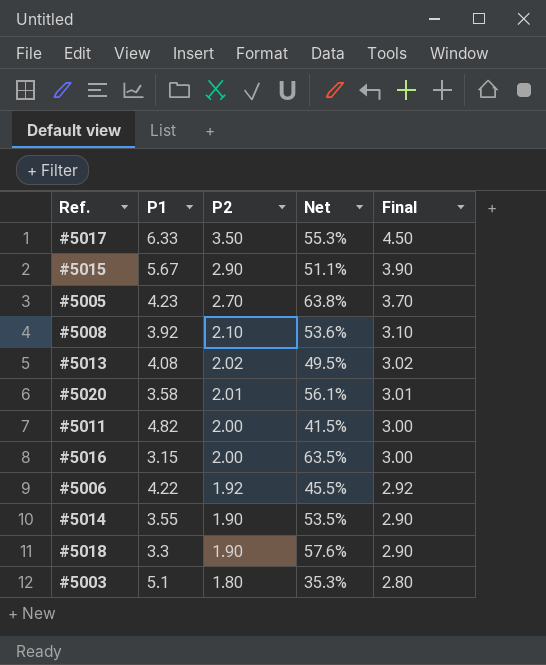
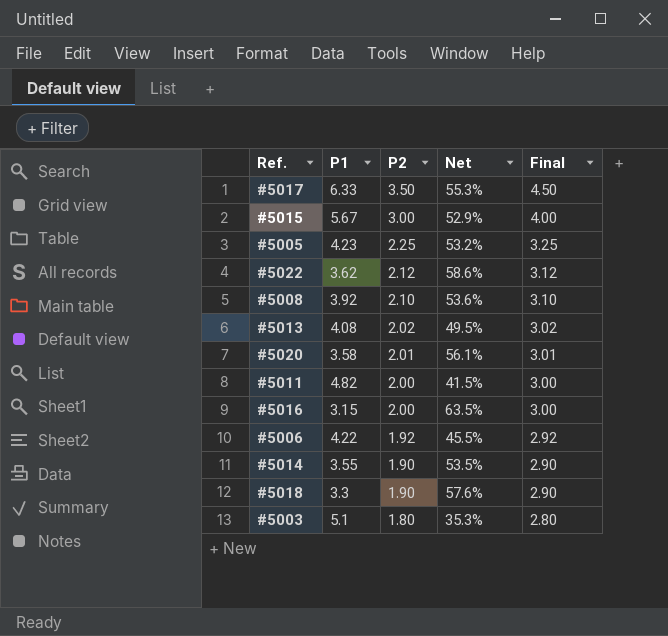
#5015 | P2: 2.90 -> 3.00
#5015 | Net: 51.1% -> 52.9%
#5015 | Final: 3.90 -> 4.00
#5005 | P2: 2.70 -> 2.25
#5005 | Net: 63.8% -> 53.2%
#5005 | Final: 3.70 -> 3.25
row #5022: none -> 3.62 | 2.12 | 58.6% | 3.12

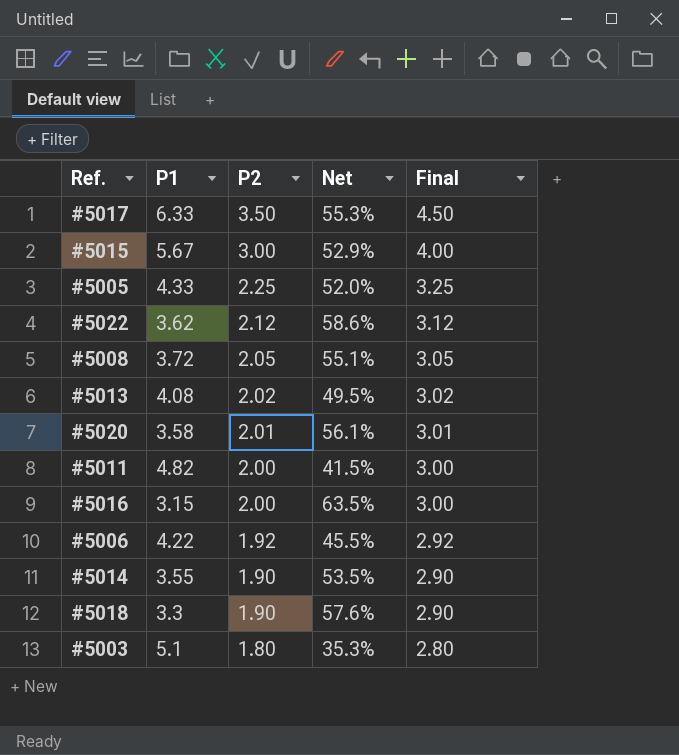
#5005 | P1: 4.23 -> 4.33
#5005 | Net: 53.2% -> 52.0%
#5008 | P1: 3.92 -> 3.72
#5008 | P2: 2.10 -> 2.05
#5008 | Net: 53.6% -> 55.1%
#5008 | Final: 3.10 -> 3.05

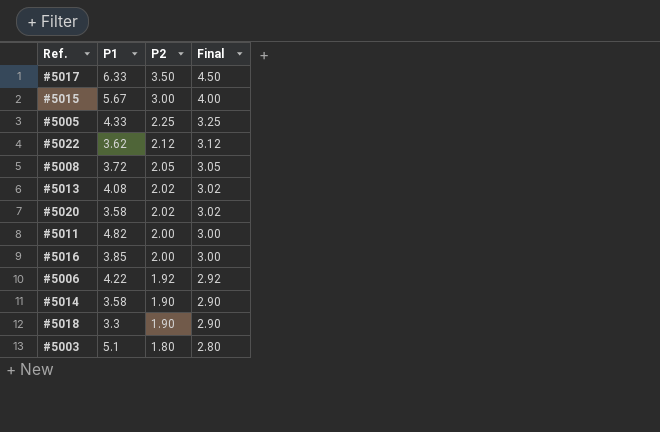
column Net | formula: [P2] / [P1] -> none
#5020 | P2: 2.01 -> 2.02
#5020 | Final: 3.01 -> 3.02
#5016 | P1: 3.15 -> 3.85
#5014 | P1: 3.55 -> 3.58

